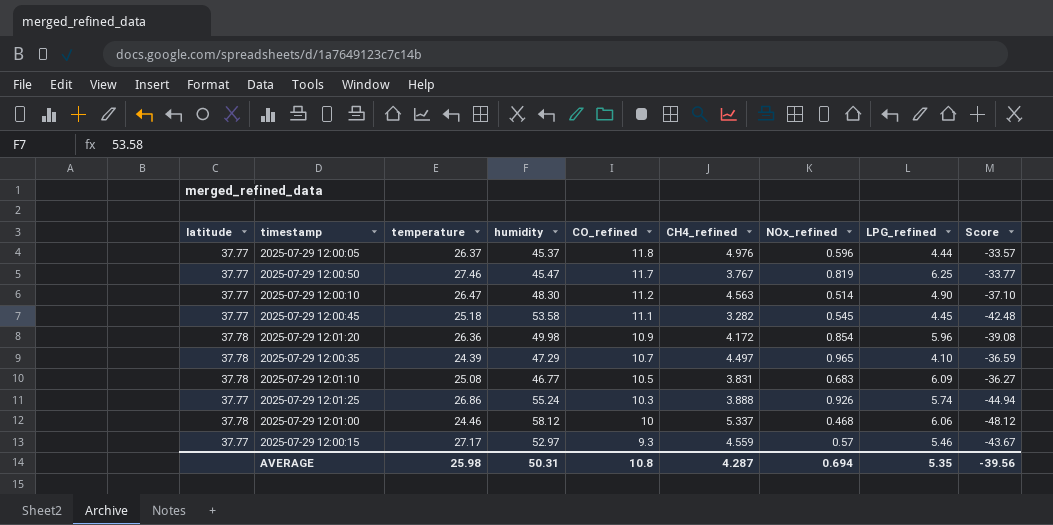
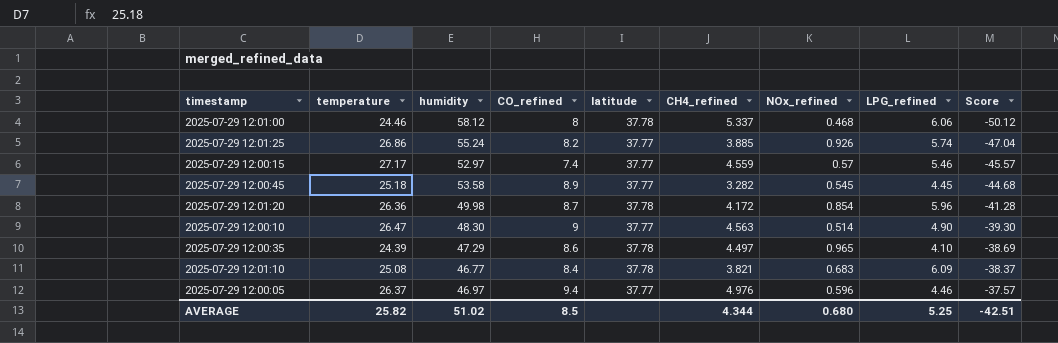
row order: CO_refined descending -> Score ascending
column latitude | position: 1 -> 5
row 2025-07-29 12:00:50: 37.77 | 27.46 | 45.47 | 11.7 | 3.767 | 0.819 | 6.25 | -33.77 -> none
2025-07-29 12:01:00 | CO_refined: 10 -> 8
2025-07-29 12:01:00 | Score: -48.12 -> -50.12
2025-07-29 12:01:25 | CO_refined: 10.3 -> 8.2
2025-07-29 12:01:25 | CH4_refined: 3.888 -> 3.885
2025-07-29 12:01:25 | Score: -44.94 -> -47.04
2025-07-29 12:00:15 | CO_refined: 9.3 -> 7.4
2025-07-29 12:00:15 | Score: -43.67 -> -45.57
2025-07-29 12:00:45 | CO_refined: 11.1 -> 8.9
2025-07-29 12:00:45 | Score: -42.48 -> -44.68
2025-07-29 12:01:20 | CO_refined: 10.9 -> 8.7
2025-07-29 12:01:20 | Score: -39.08 -> -41.28
2025-07-29 12:00:10 | CO_refined: 11.2 -> 9
2025-07-29 12:00:10 | Score: -37.10 -> -39.30
2025-07-29 12:00:35 | CO_refined: 10.7 -> 8.6
2025-07-29 12:00:35 | Score: -36.59 -> -38.69
2025-07-29 12:01:10 | CO_refined: 10.5 -> 8.4
2025-07-29 12:01:10 | CH4_refined: 3.831 -> 3.821
2025-07-29 12:01:10 | Score: -36.27 -> -38.37
2025-07-29 12:00:05 | humidity: 45.37 -> 46.97
2025-07-29 12:00:05 | CO_refined: 11.8 -> 9.4
2025-07-29 12:00:05 | LPG_refined: 4.44 -> 4.46
2025-07-29 12:00:05 | Score: -33.57 -> -37.57
AVERAGE | temperature: 25.98 -> 25.82
AVERAGE | humidity: 50.31 -> 51.02
AVERAGE | CO_refined: 10.8 -> 8.5
AVERAGE | CH4_refined: 4.287 -> 4.344
AVERAGE | NOx_refined: 0.694 -> 0.680
AVERAGE | LPG_refined: 5.35 -> 5.25
AVERAGE | Score: -39.56 -> -42.51

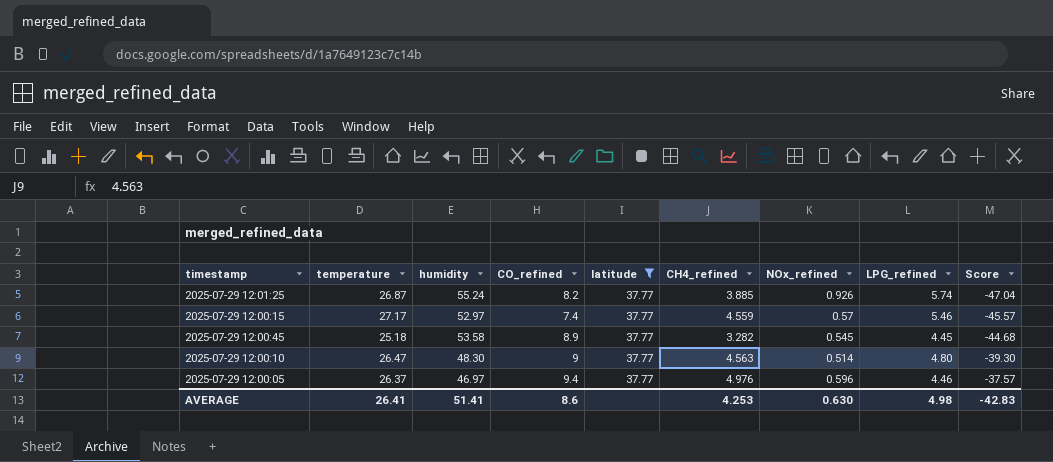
filter: none -> latitude = 37.77
2025-07-29 12:01:25 | temperature: 26.86 -> 26.87
2025-07-29 12:00:10 | LPG_refined: 4.90 -> 4.80
AVERAGE | temperature: 25.82 -> 26.41
AVERAGE | humidity: 51.02 -> 51.41
AVERAGE | CO_refined: 8.5 -> 8.6
AVERAGE | CH4_refined: 4.344 -> 4.253
AVERAGE | NOx_refined: 0.680 -> 0.630
AVERAGE | LPG_refined: 5.25 -> 4.98
AVERAGE | Score: -42.51 -> -42.83

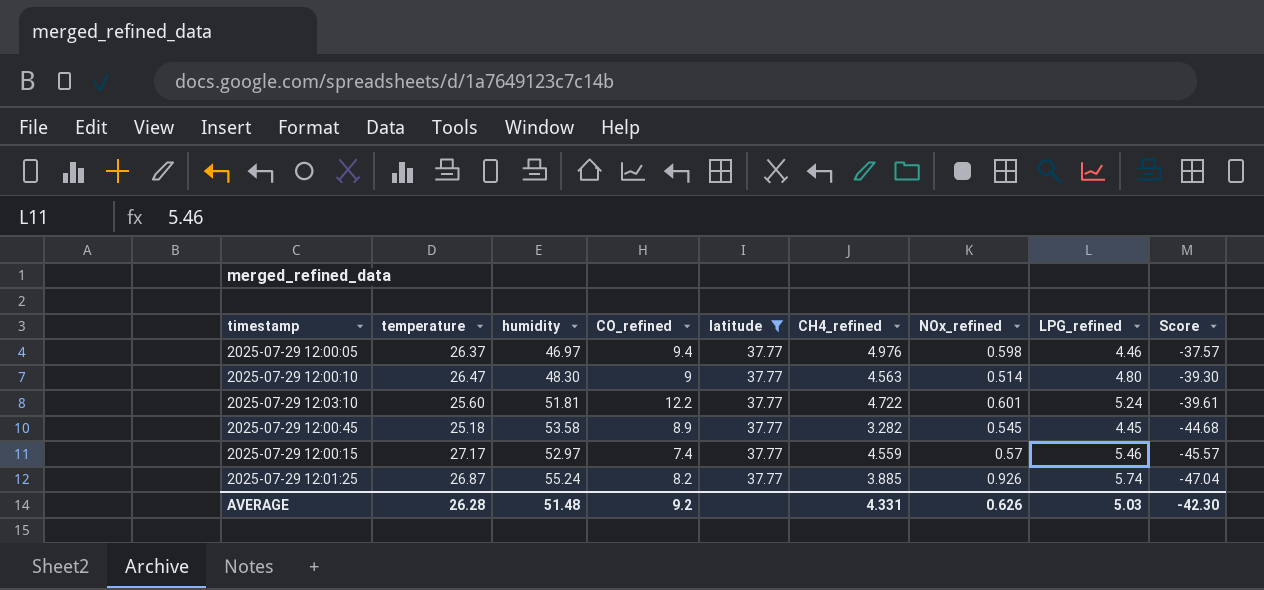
row order: Score ascending -> Score descending
2025-07-29 12:00:05 | NOx_refined: 0.596 -> 0.598
row 2025-07-29 12:03:10: none -> 25.60 | 51.81 | 12.2 | 37.77 | 4.722 | 0.601 | 5.24 | -39.61
AVERAGE | temperature: 26.41 -> 26.28
AVERAGE | humidity: 51.41 -> 51.48
AVERAGE | CO_refined: 8.6 -> 9.2
AVERAGE | CH4_refined: 4.253 -> 4.331
AVERAGE | NOx_refined: 0.630 -> 0.626
AVERAGE | LPG_refined: 4.98 -> 5.03
AVERAGE | Score: -42.83 -> -42.30

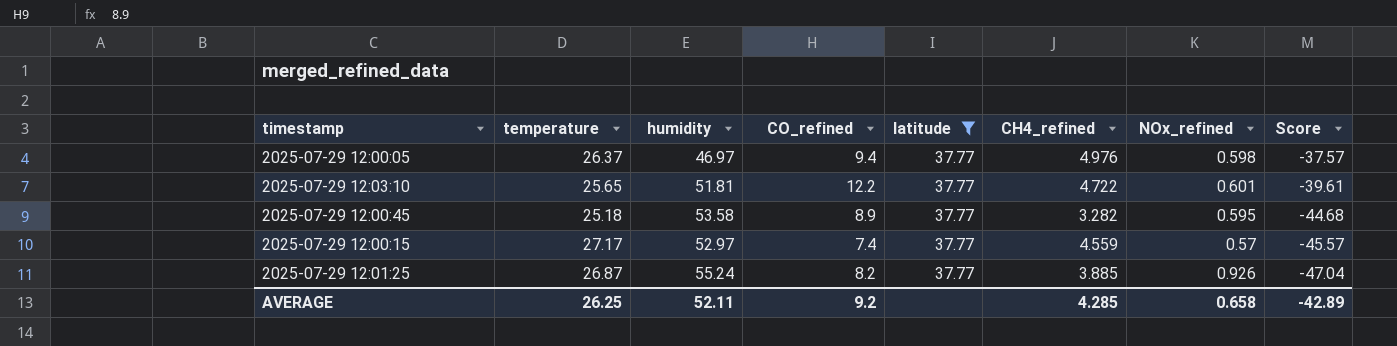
column LPG_refined | position: 8 -> none
row 2025-07-29 12:00:10: 26.47 | 48.30 | 9 | 37.77 | 4.563 | 0.514 | 4.80 | -39.30 -> none
2025-07-29 12:03:10 | temperature: 25.60 -> 25.65
2025-07-29 12:00:45 | NOx_refined: 0.545 -> 0.595
AVERAGE | temperature: 26.28 -> 26.25
AVERAGE | humidity: 51.48 -> 52.11
AVERAGE | CH4_refined: 4.331 -> 4.285
AVERAGE | NOx_refined: 0.626 -> 0.658
AVERAGE | Score: -42.30 -> -42.89

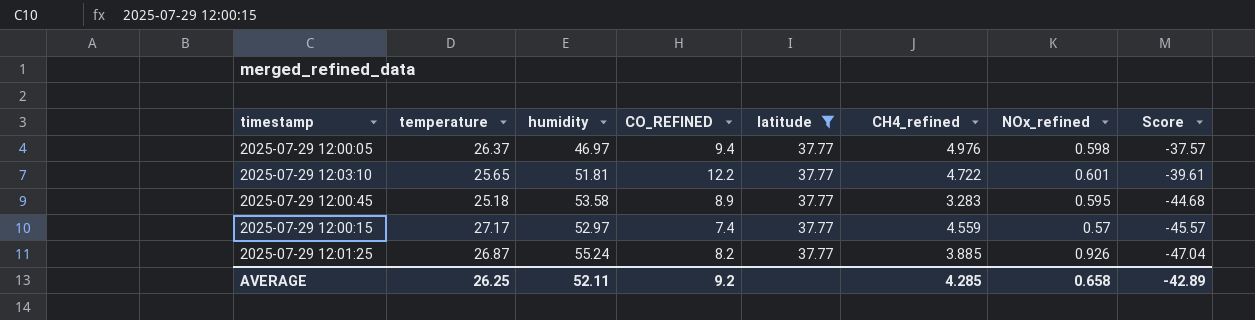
column name: CO_refined -> CO_REFINED
2025-07-29 12:00:45 | CH4_refined: 3.282 -> 3.283

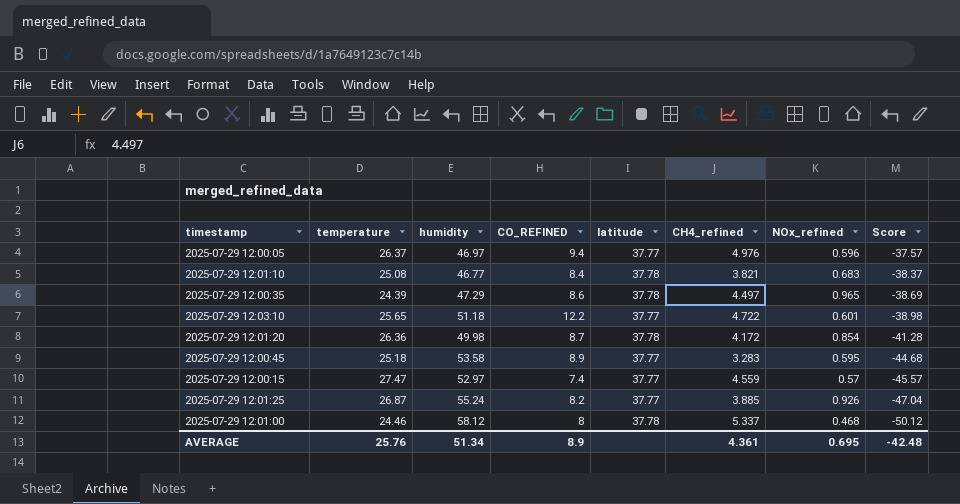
filter: latitude = 37.77 -> none
2025-07-29 12:00:05 | NOx_refined: 0.598 -> 0.596
2025-07-29 12:03:10 | humidity: 51.81 -> 51.18
2025-07-29 12:03:10 | Score: -39.61 -> -38.98
2025-07-29 12:00:15 | temperature: 27.17 -> 27.47
AVERAGE | temperature: 26.25 -> 25.76
AVERAGE | humidity: 52.11 -> 51.34
AVERAGE | CO_REFINED: 9.2 -> 8.9
AVERAGE | CH4_refined: 4.285 -> 4.361
AVERAGE | NOx_refined: 0.658 -> 0.695
AVERAGE | Score: -42.89 -> -42.48

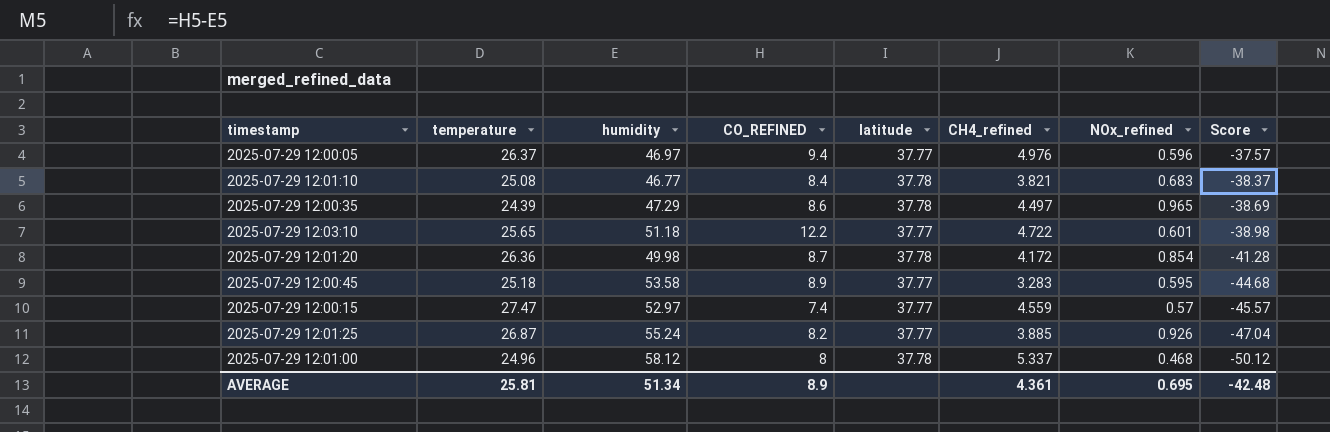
2025-07-29 12:01:00 | temperature: 24.46 -> 24.96
AVERAGE | temperature: 25.76 -> 25.81

